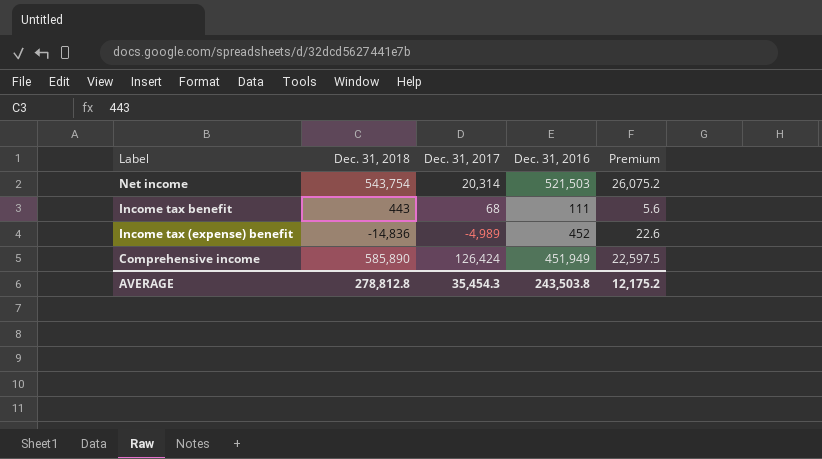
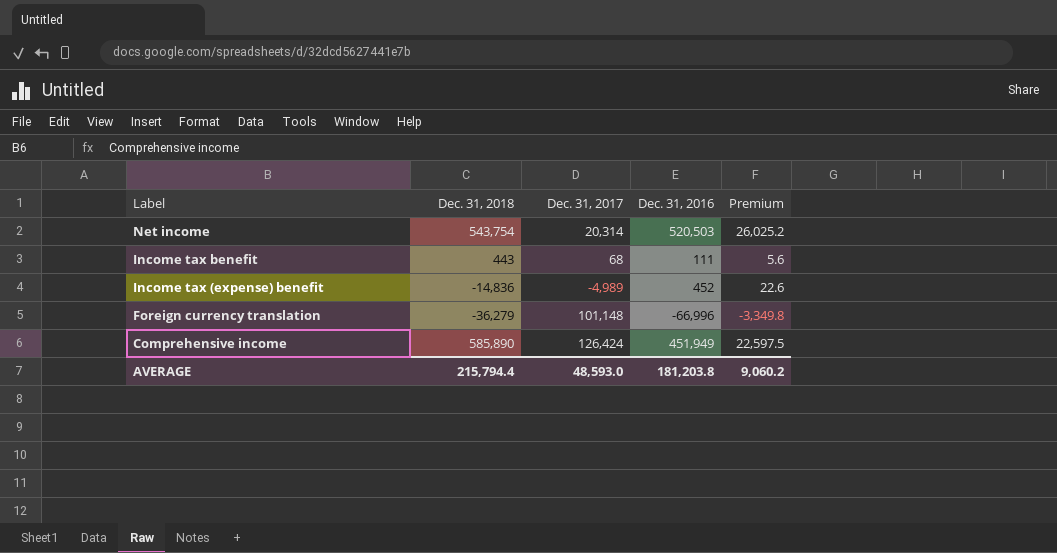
Net income | Dec. 31, 2016: 521,503 -> 520,503
Net income | Premium: 26,075.2 -> 26,025.2
row Foreign currency translation: none -> -36,279 | 101,148 | -66,996 | -3,349.8
AVERAGE | Dec. 31, 2018: 278,812.8 -> 215,794.4
AVERAGE | Dec. 31, 2017: 35,454.3 -> 48,593.0
AVERAGE | Dec. 31, 2016: 243,503.8 -> 181,203.8
AVERAGE | Premium: 12,175.2 -> 9,060.2

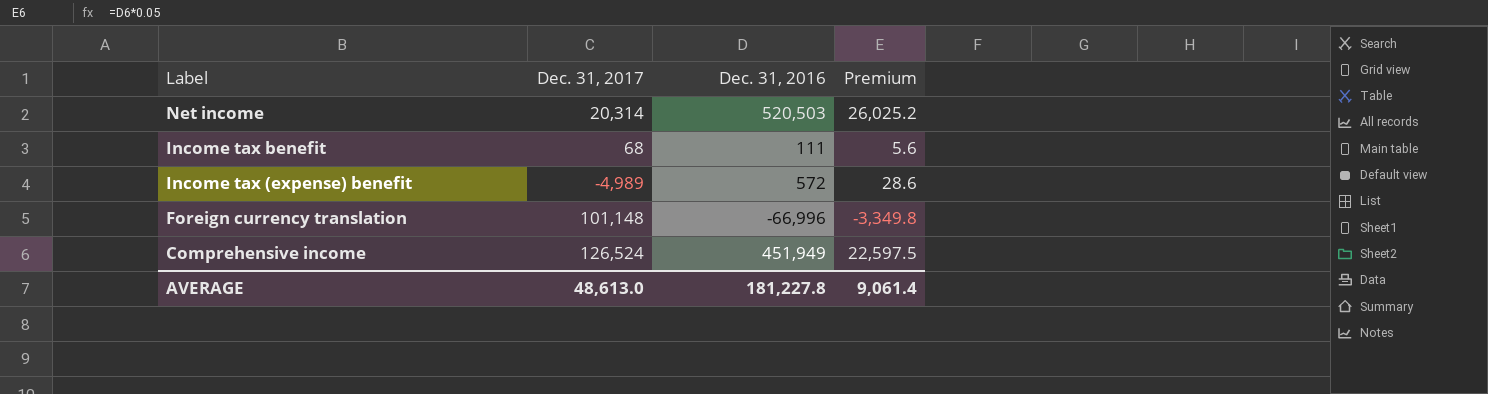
column Dec. 31, 2018 | position: 2 -> none
Income tax (expense) benefit | Dec. 31, 2016: 452 -> 572
Income tax (expense) benefit | Premium: 22.6 -> 28.6
Comprehensive income | Dec. 31, 2017: 126,424 -> 126,524
AVERAGE | Dec. 31, 2017: 48,593.0 -> 48,613.0
AVERAGE | Dec. 31, 2016: 181,203.8 -> 181,227.8
AVERAGE | Premium: 9,060.2 -> 9,061.4

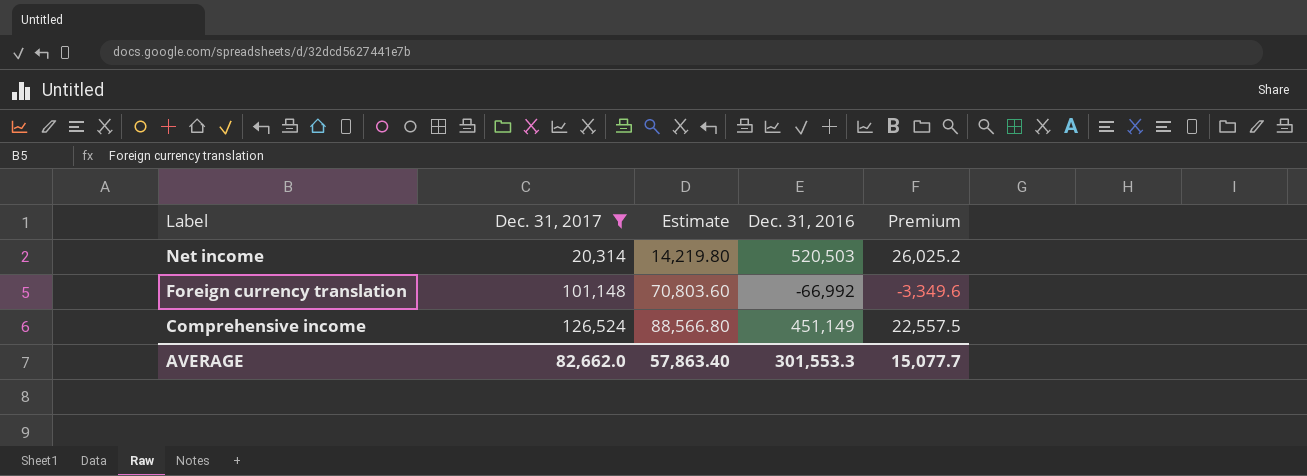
filter: none -> Dec. 31, 2017 >= 20,314
column Estimate | formula: none -> [Dec. 31, 2017] * 0.7
Foreign currency translation | Dec. 31, 2016: -66,996 -> -66,992
Foreign currency translation | Premium: -3,349.8 -> -3,349.6
Comprehensive income | Dec. 31, 2016: 451,949 -> 451,149
Comprehensive income | Premium: 22,597.5 -> 22,557.5
AVERAGE | Dec. 31, 2017: 48,613.0 -> 82,662.0
AVERAGE | Dec. 31, 2016: 181,227.8 -> 301,553.3
AVERAGE | Premium: 9,061.4 -> 15,077.7

